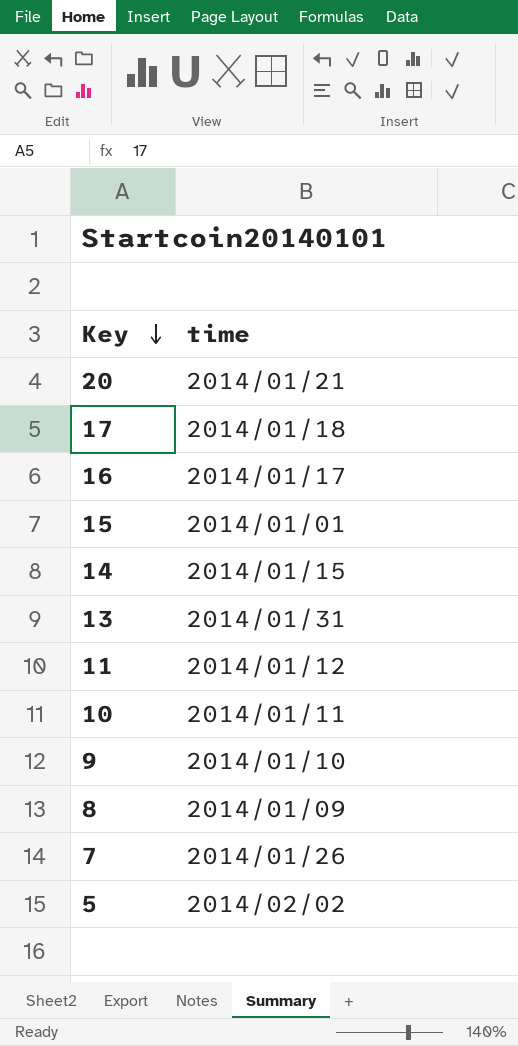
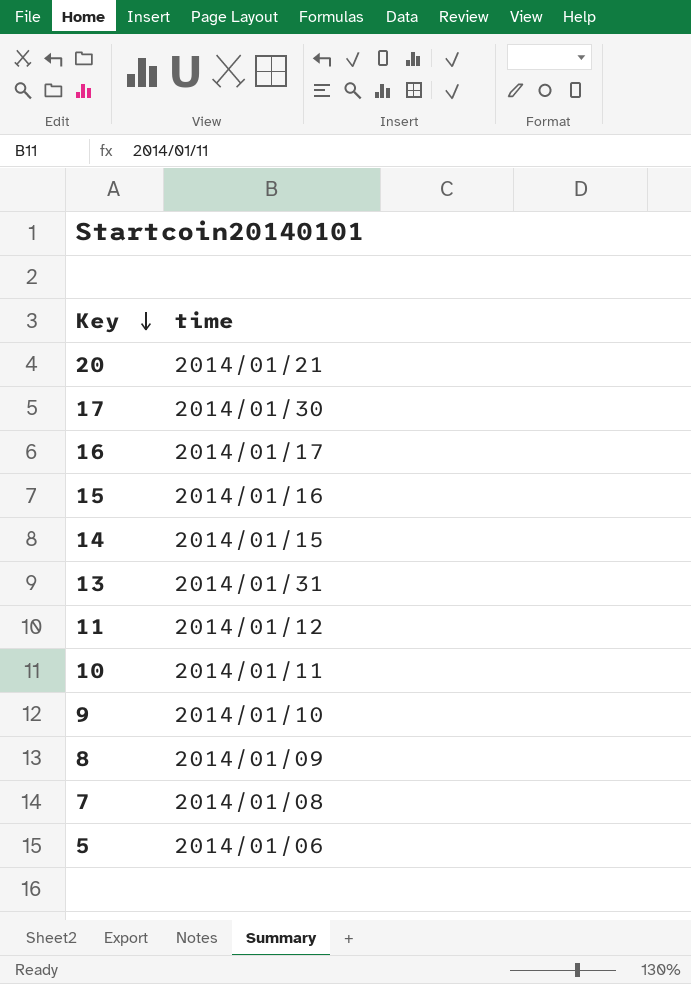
17 | time: 2014/01/18 -> 2014/01/30
15 | time: 2014/01/01 -> 2014/01/16
7 | time: 2014/01/26 -> 2014/01/08
5 | time: 2014/02/02 -> 2014/01/06

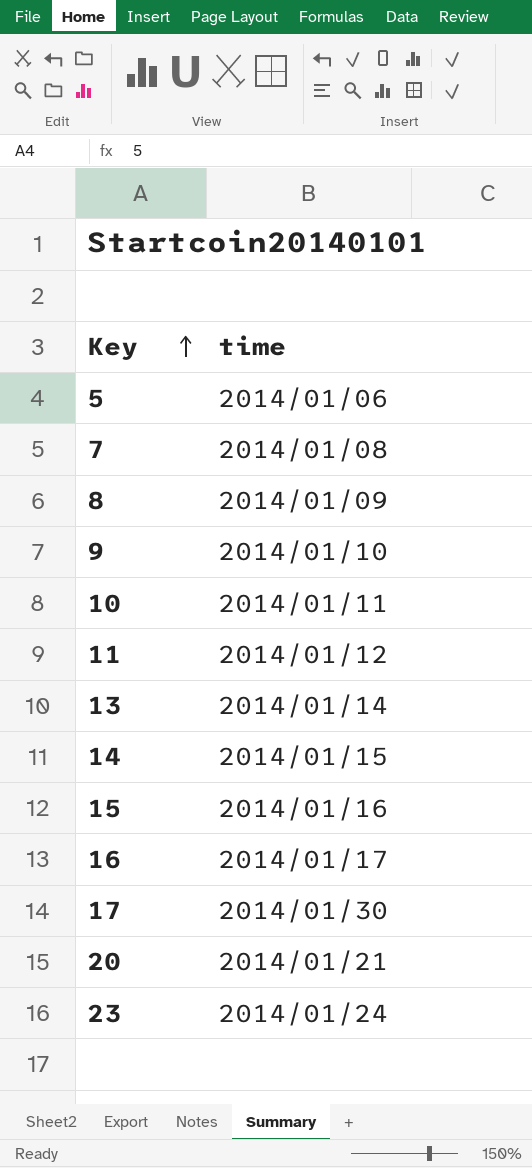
row order: Key descending -> Key ascending
13 | time: 2014/01/31 -> 2014/01/14
row 23: none -> 2014/01/24

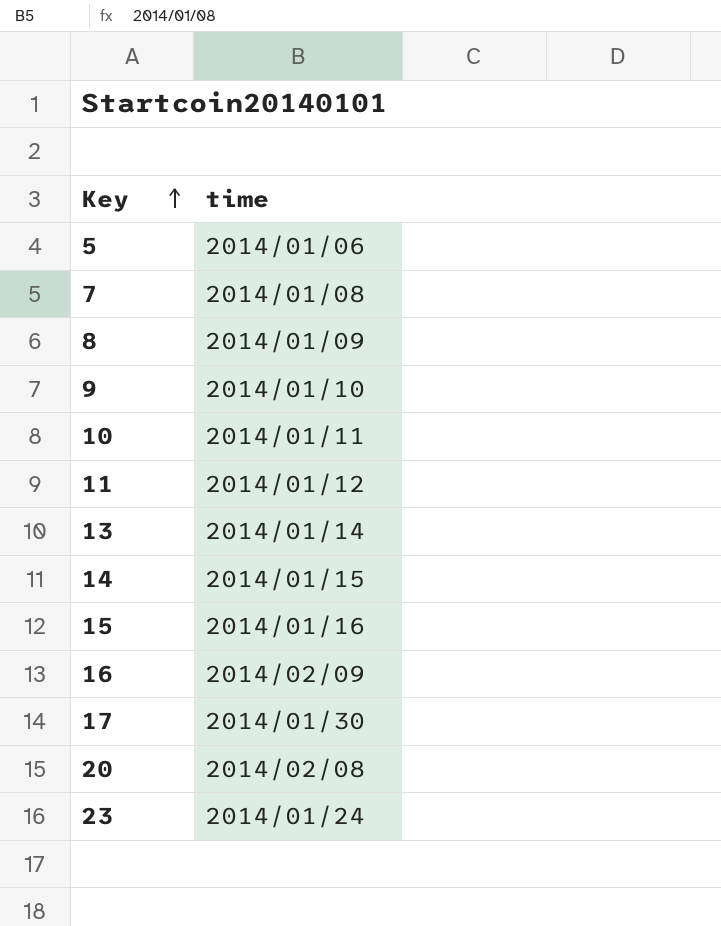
16 | time: 2014/01/17 -> 2014/02/09
20 | time: 2014/01/21 -> 2014/02/08

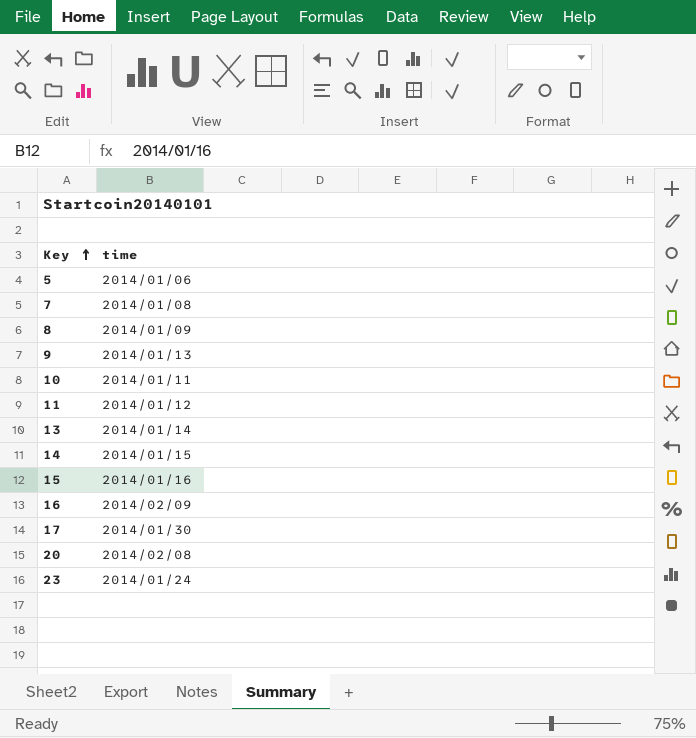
9 | time: 2014/01/10 -> 2014/01/13

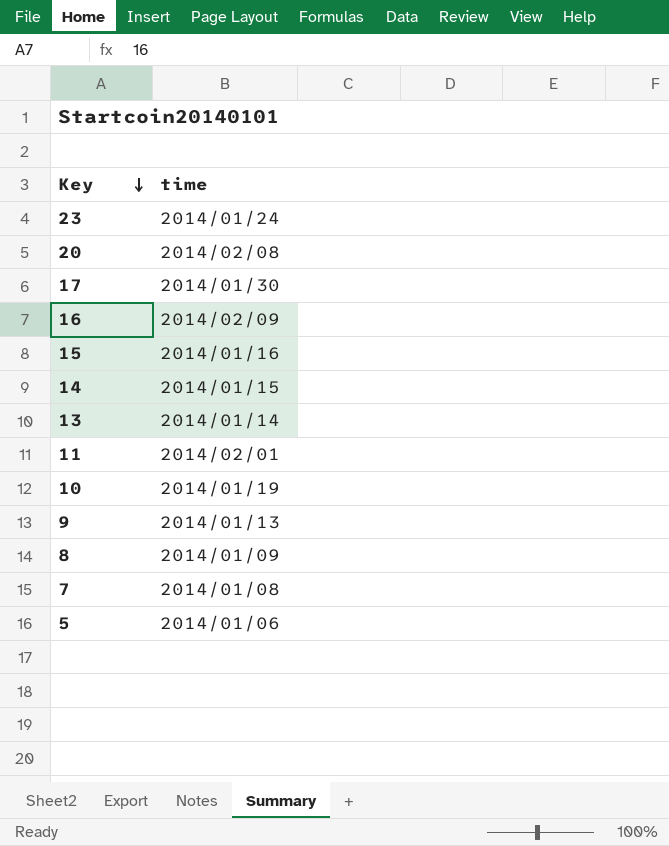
row order: Key ascending -> Key descending
11 | time: 2014/01/12 -> 2014/02/01
10 | time: 2014/01/11 -> 2014/01/19

